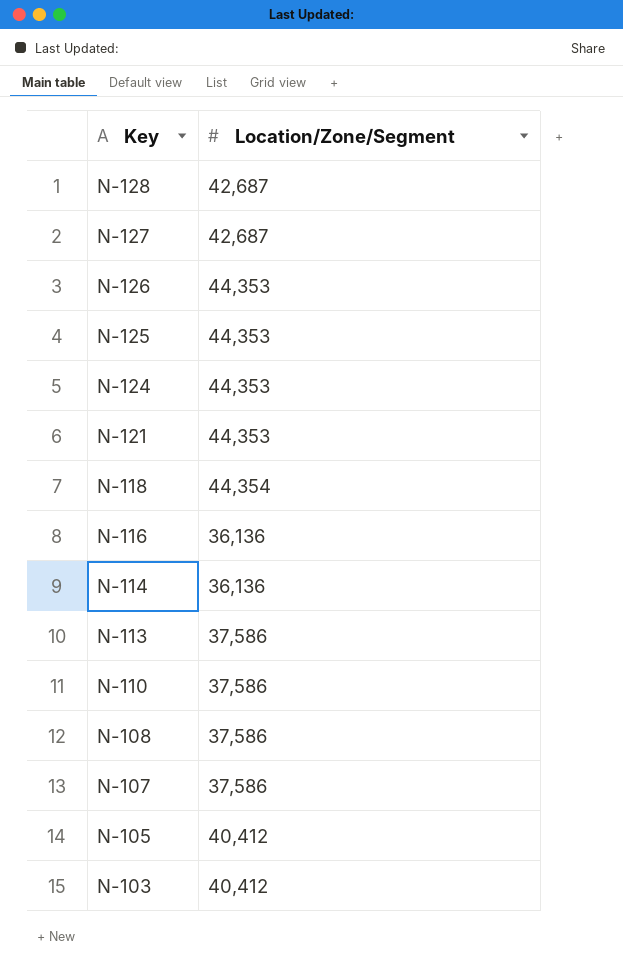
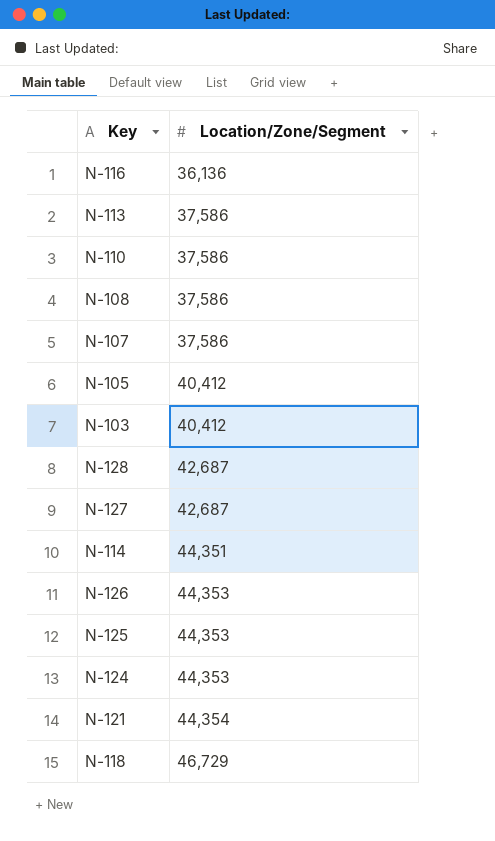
row order: Key descending -> Location/Zone/Segment ascending
N-114 | Location/Zone/Segment: 36,136 -> 44,351
N-121 | Location/Zone/Segment: 44,353 -> 44,354
N-118 | Location/Zone/Segment: 44,354 -> 46,729

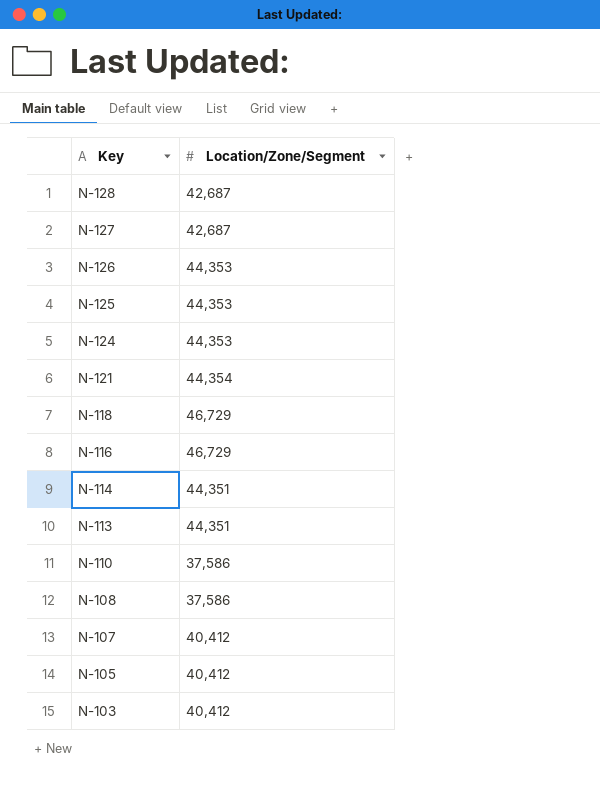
row order: Location/Zone/Segment ascending -> Key descending
N-116 | Location/Zone/Segment: 36,136 -> 46,729
N-113 | Location/Zone/Segment: 37,586 -> 44,351
N-107 | Location/Zone/Segment: 37,586 -> 40,412

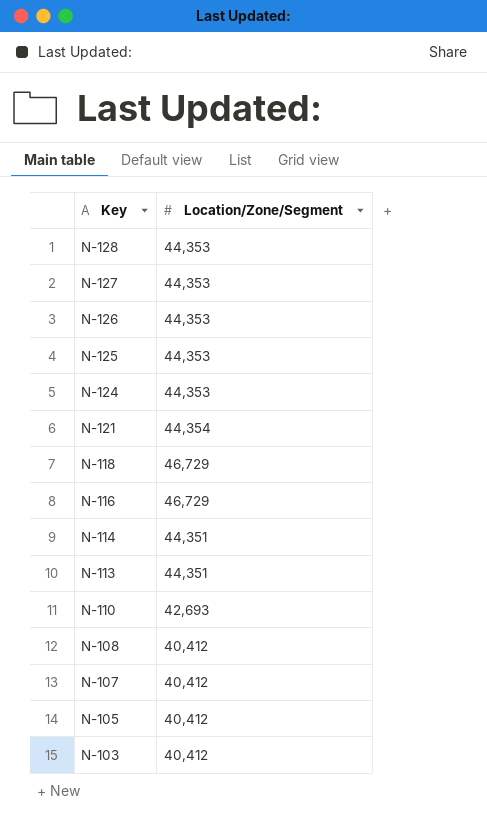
N-128 | Location/Zone/Segment: 42,687 -> 44,353
N-127 | Location/Zone/Segment: 42,687 -> 44,353
N-110 | Location/Zone/Segment: 37,586 -> 42,693
N-108 | Location/Zone/Segment: 37,586 -> 40,412

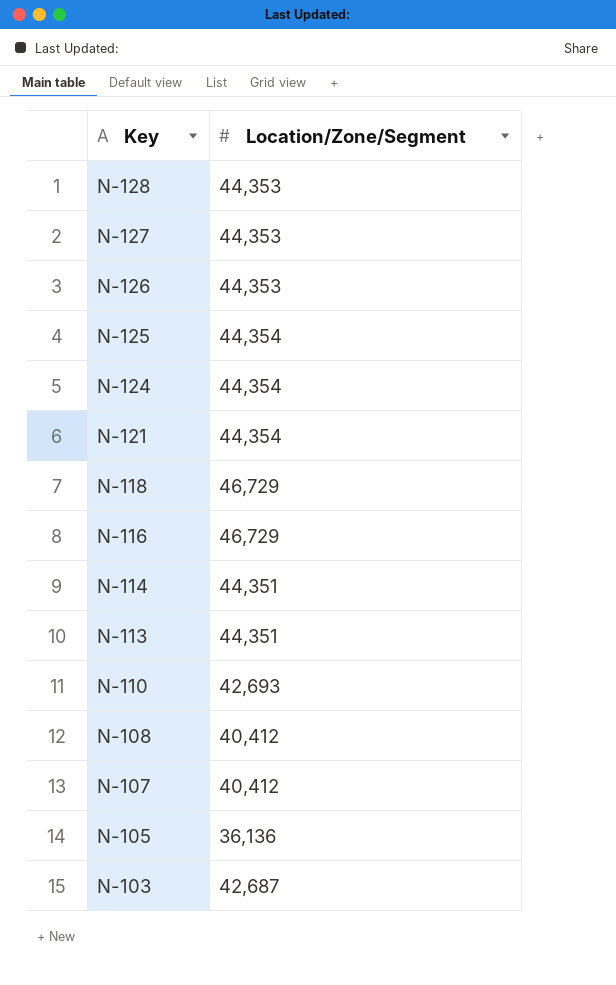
N-125 | Location/Zone/Segment: 44,353 -> 44,354
N-124 | Location/Zone/Segment: 44,353 -> 44,354
N-105 | Location/Zone/Segment: 40,412 -> 36,136
N-103 | Location/Zone/Segment: 40,412 -> 42,687

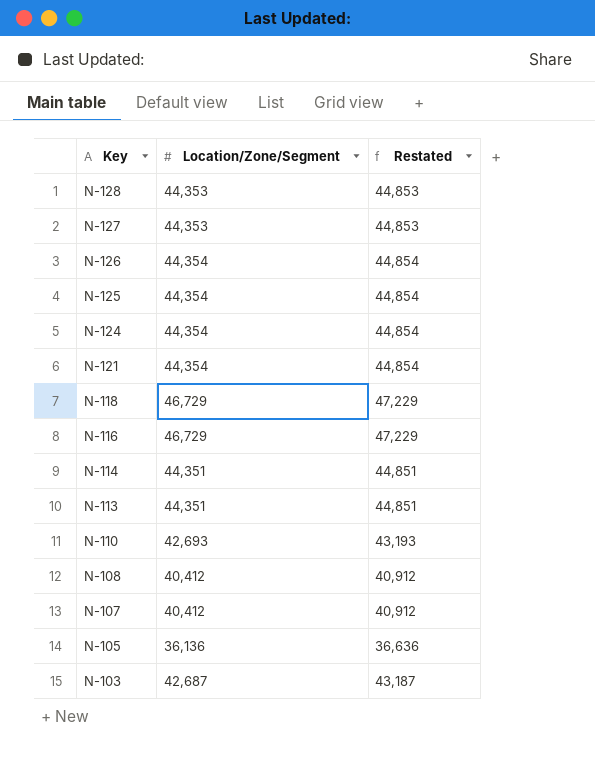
column Restated | formula: none -> [Location/Zone/Segment] + 500
N-126 | Location/Zone/Segment: 44,353 -> 44,354

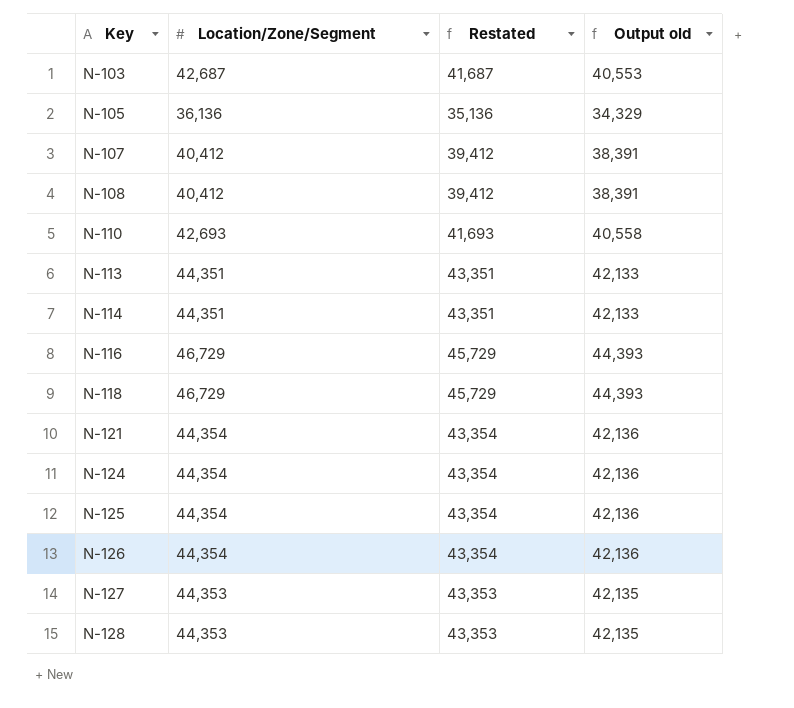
row order: Key descending -> Key ascending
column Restated | formula: [Location/Zone/Segment] + 500 -> [Location/Zone/Segment] - 1000
column Output old | formula: none -> [Location/Zone/Segment] * 0.95

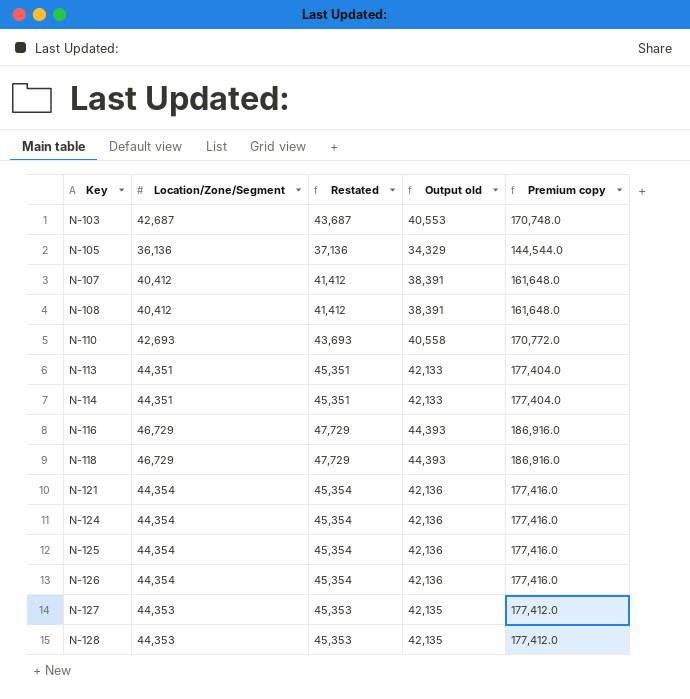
column Restated | formula: [Location/Zone/Segment] - 1000 -> [Location/Zone/Segment] + 1000
column Premium copy | formula: none -> [Location/Zone/Segment] * 4

